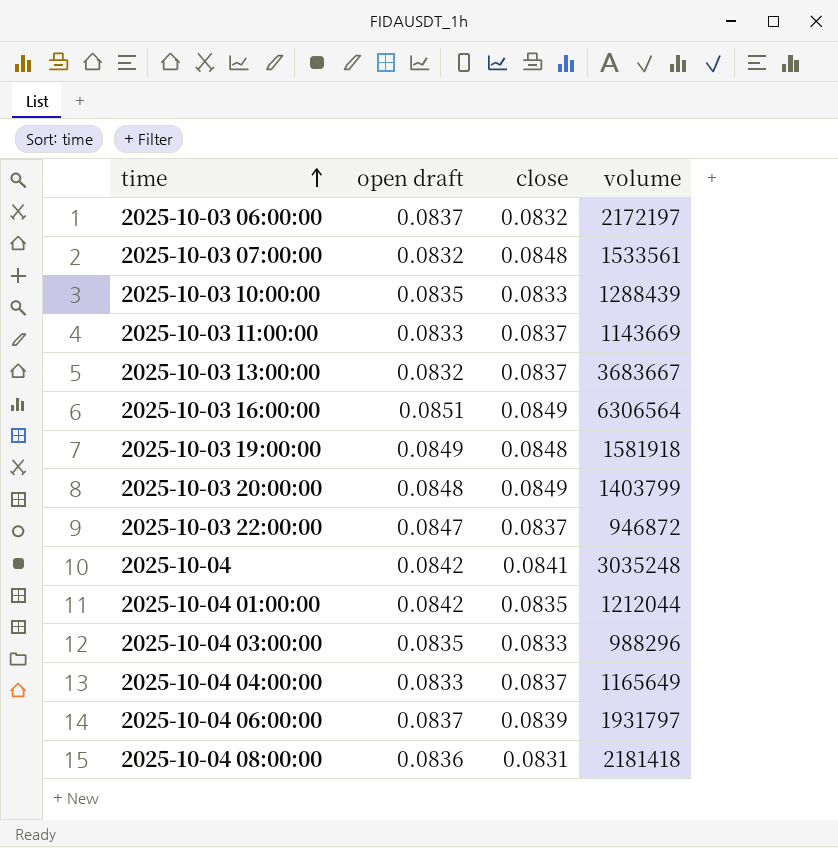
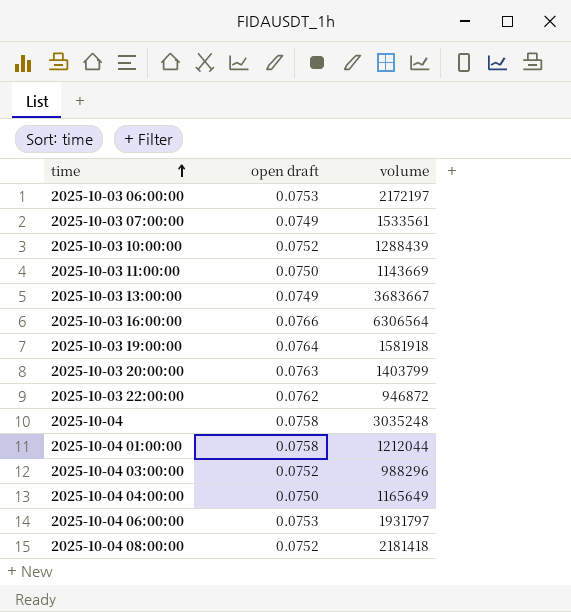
column close | position: 3 -> none
2025-10-03 06:00:00 | open draft: 0.0837 -> 0.0753
2025-10-03 07:00:00 | open draft: 0.0832 -> 0.0749
2025-10-03 10:00:00 | open draft: 0.0835 -> 0.0752
2025-10-03 11:00:00 | open draft: 0.0833 -> 0.0750
2025-10-03 13:00:00 | open draft: 0.0832 -> 0.0749
2025-10-03 16:00:00 | open draft: 0.0851 -> 0.0766
2025-10-03 19:00:00 | open draft: 0.0849 -> 0.0764
2025-10-03 20:00:00 | open draft: 0.0848 -> 0.0763
2025-10-03 22:00:00 | open draft: 0.0847 -> 0.0762
2025-10-04 | open draft: 0.0842 -> 0.0758
2025-10-04 01:00:00 | open draft: 0.0842 -> 0.0758
2025-10-04 03:00:00 | open draft: 0.0835 -> 0.0752
2025-10-04 04:00:00 | open draft: 0.0833 -> 0.0750
2025-10-04 06:00:00 | open draft: 0.0837 -> 0.0753
2025-10-04 08:00:00 | open draft: 0.0836 -> 0.0752

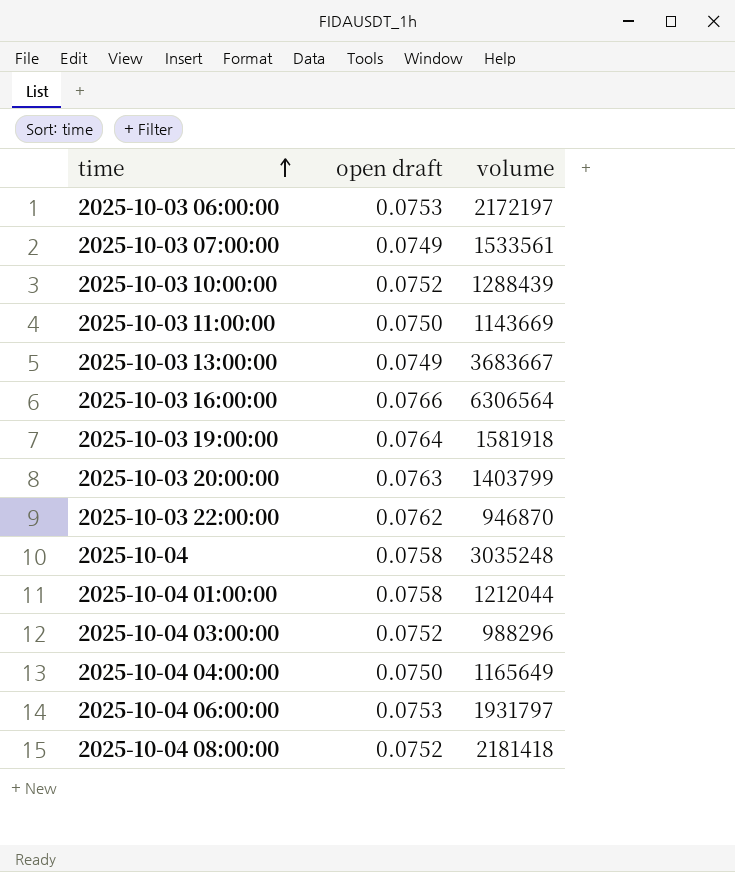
2025-10-03 22:00:00 | volume: 946872 -> 946870

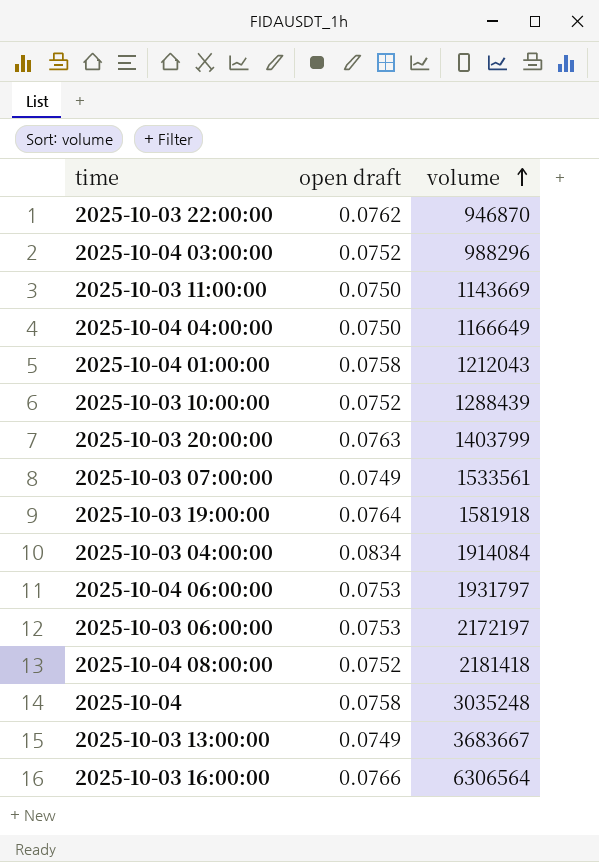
row order: time ascending -> volume ascending
2025-10-04 04:00:00 | volume: 1165649 -> 1166649
2025-10-04 01:00:00 | volume: 1212044 -> 1212043
row 2025-10-03 04:00:00: none -> 0.0834 | 1914084

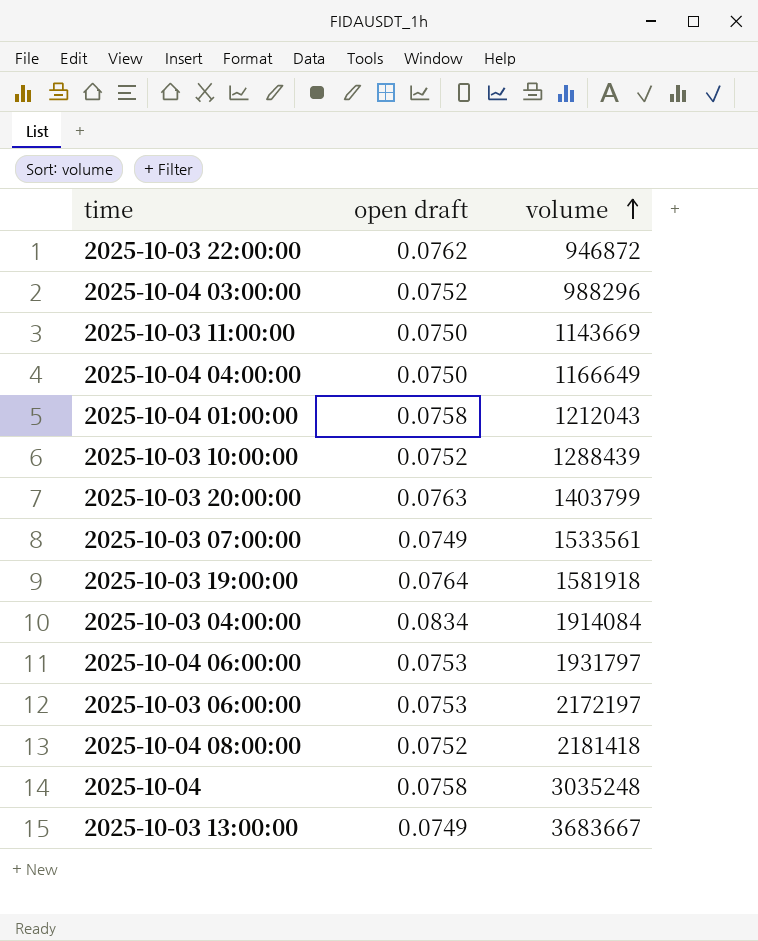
row 2025-10-03 16:00:00: 0.0766 | 6306564 -> none
2025-10-03 22:00:00 | volume: 946870 -> 946872

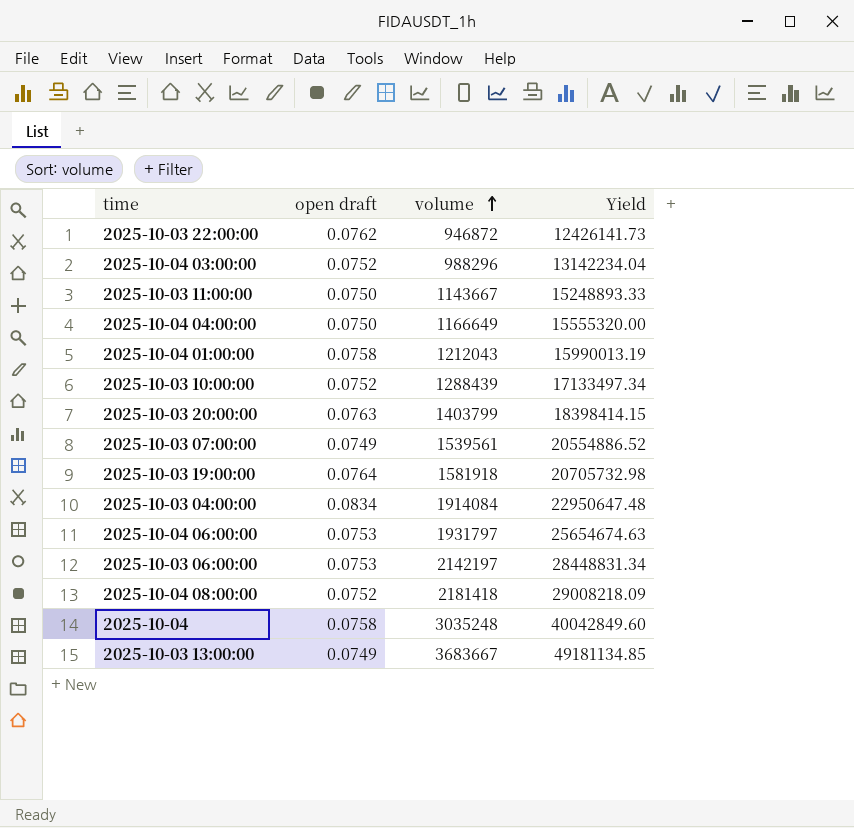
column Yield | formula: none -> [volume] / [open draft]
2025-10-03 11:00:00 | volume: 1143669 -> 1143667
2025-10-03 07:00:00 | volume: 1533561 -> 1539561
2025-10-03 06:00:00 | volume: 2172197 -> 2142197

